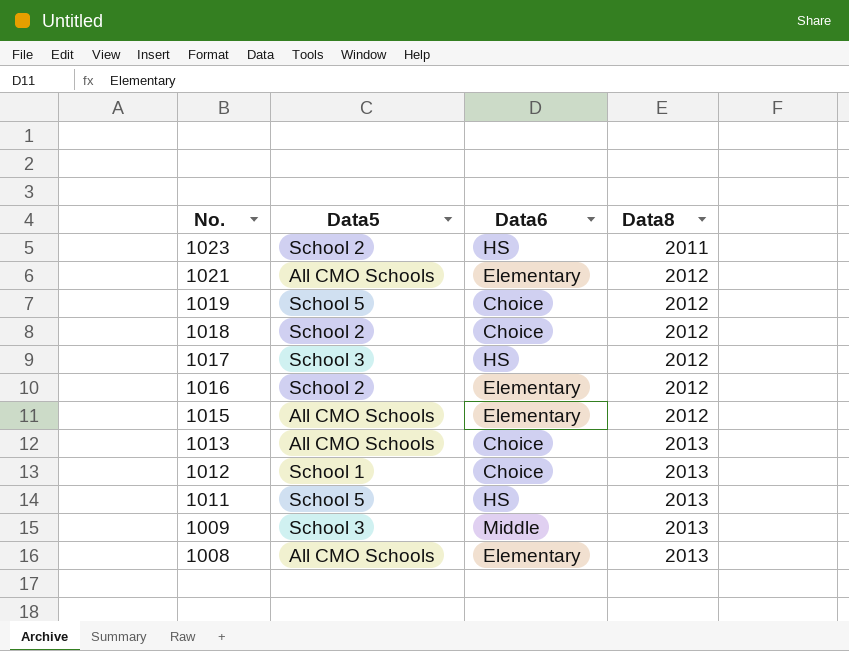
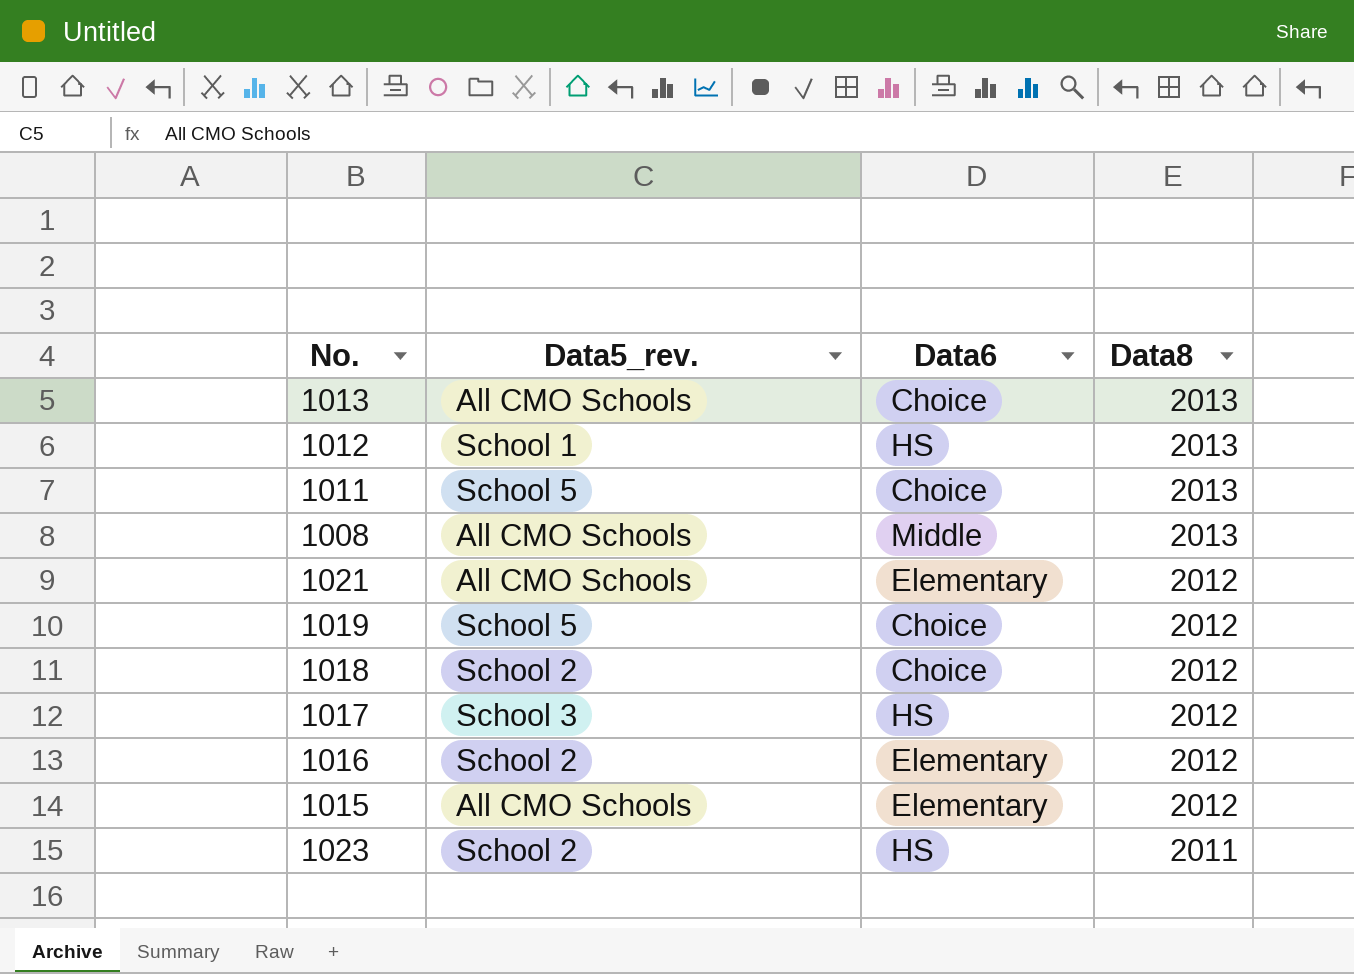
row order: No. descending -> Data8 descending
column name: Data5 -> Data5_rev.
row 1009: School 3 | Middle | 2013 -> none
1012 | Data6: Choice -> HS
1011 | Data6: HS -> Choice
1008 | Data6: Elementary -> Middle

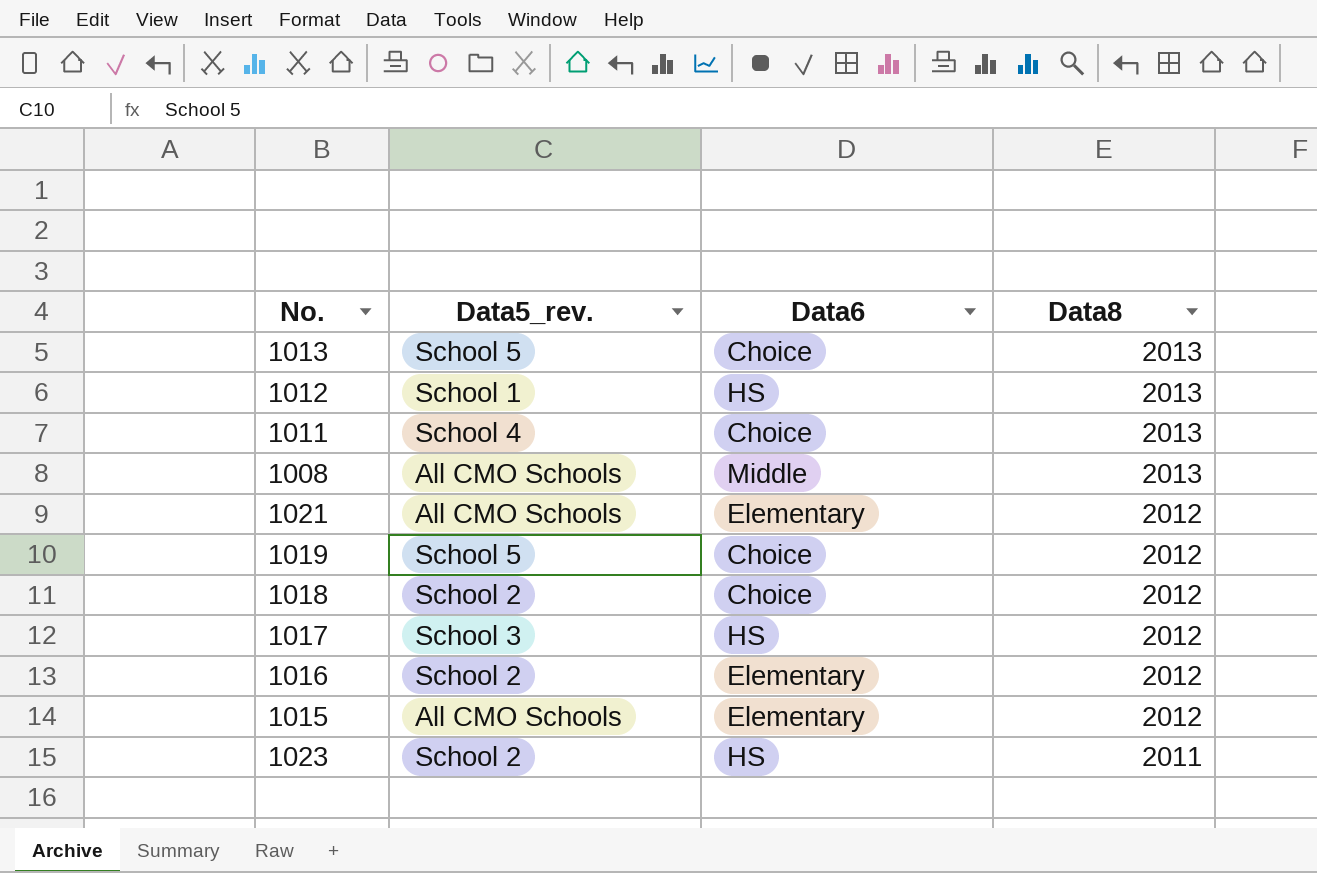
1013 | Data5_rev.: All CMO Schools -> School 5
1011 | Data5_rev.: School 5 -> School 4

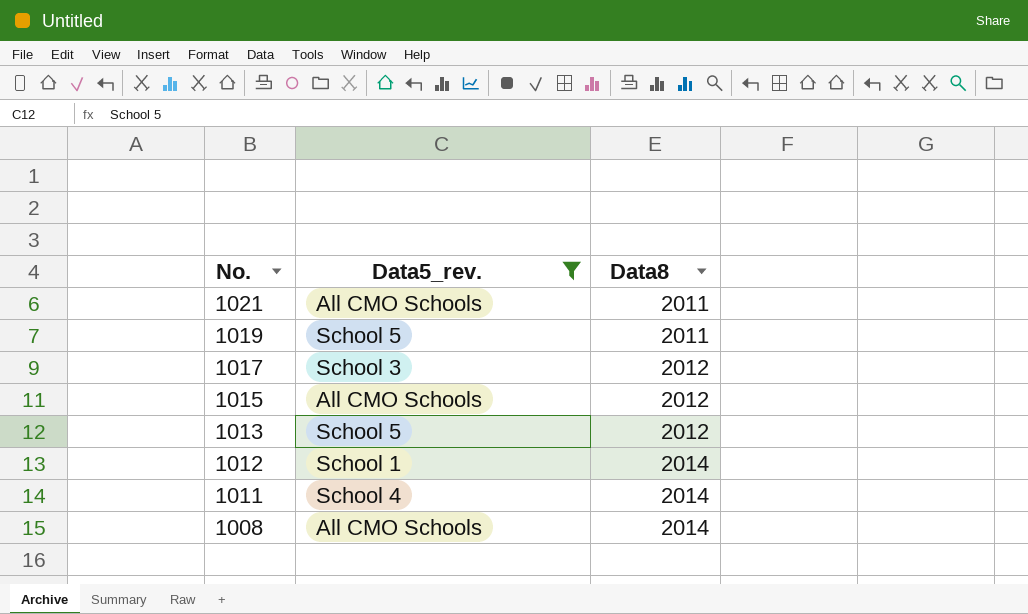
filter: none -> Data5_rev. != School 2
row order: Data8 descending -> No. descending
column Data6 | position: 3 -> none
1021 | Data8: 2012 -> 2011
1019 | Data8: 2012 -> 2011
1013 | Data8: 2013 -> 2012
1012 | Data8: 2013 -> 2014
1011 | Data8: 2013 -> 2014
1008 | Data8: 2013 -> 2014

